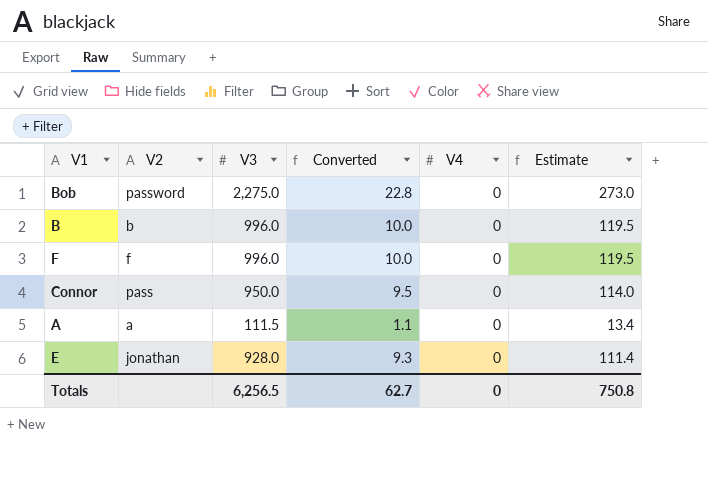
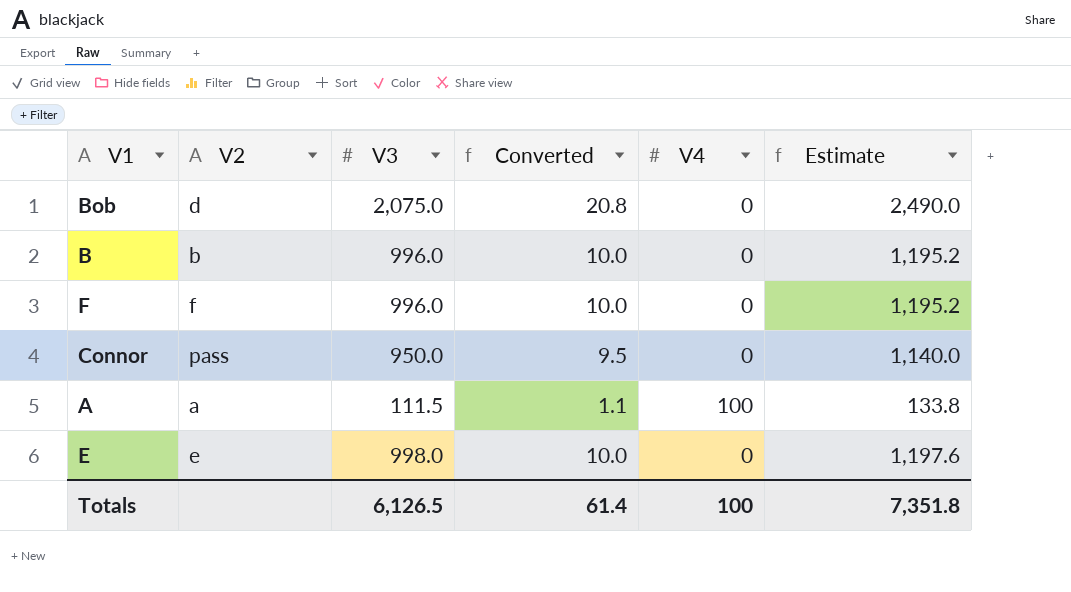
column Estimate | formula: [V3] * 0.12 -> [V3] * 1.2
Bob | V2: password -> d
Bob | V3: 2,275.0 -> 2,075.0
Bob | Converted: 22.8 -> 20.8
A | V4: 0 -> 100
E | V2: jonathan -> e
E | V3: 928.0 -> 998.0
E | Converted: 9.3 -> 10.0
Totals | V3: 6,256.5 -> 6,126.5
Totals | Converted: 62.7 -> 61.4
Totals | V4: 0 -> 100
Totals | Estimate: 750.8 -> 7,351.8

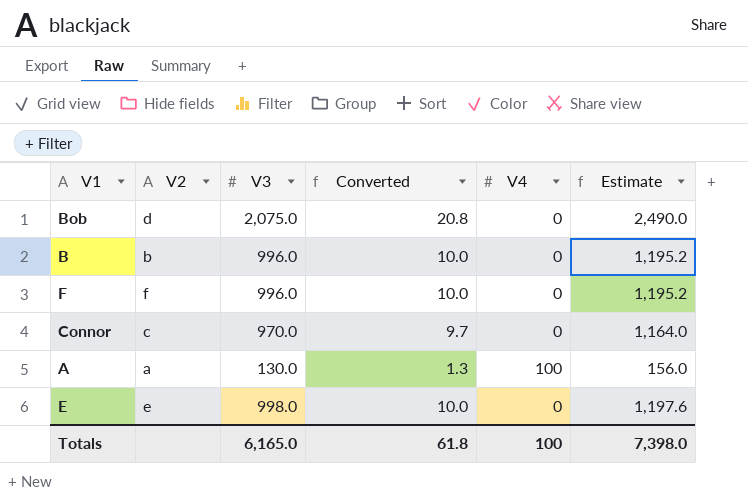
Connor | V2: pass -> c
Connor | V3: 950.0 -> 970.0
Connor | Converted: 9.5 -> 9.7
Connor | Estimate: 1,140.0 -> 1,164.0
A | V3: 111.5 -> 130.0
A | Converted: 1.1 -> 1.3
A | Estimate: 133.8 -> 156.0
Totals | V3: 6,126.5 -> 6,165.0
Totals | Converted: 61.4 -> 61.8
Totals | Estimate: 7,351.8 -> 7,398.0

